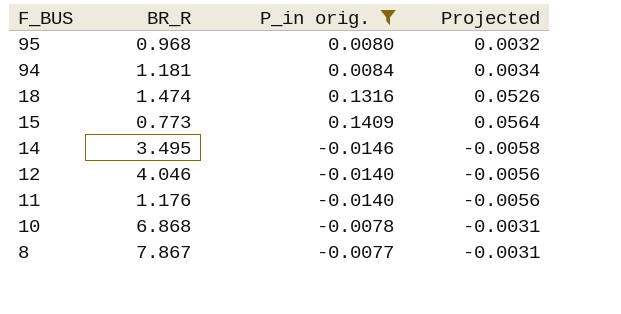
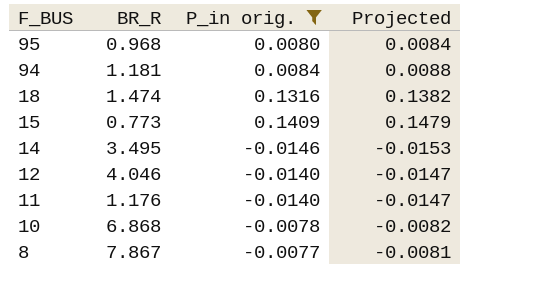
column Projected | formula: [P_in orig.] * 0.4 -> [P_in orig.] * 1.05

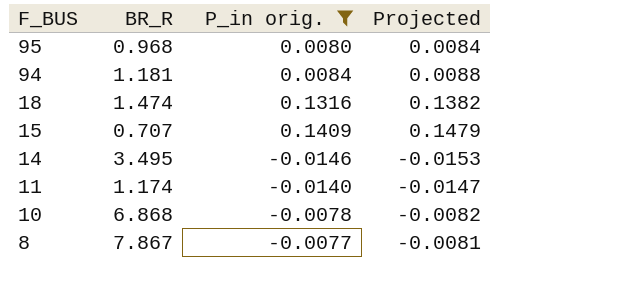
row 12: 4.046 | -0.0140 | -0.0147 -> none
15 | BR_R: 0.773 -> 0.707
11 | BR_R: 1.176 -> 1.174

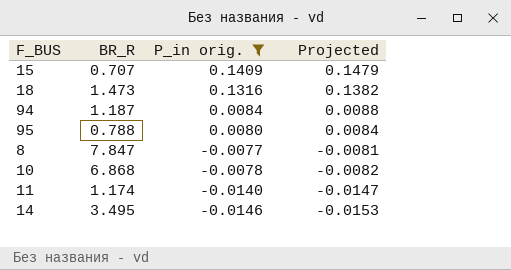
row order: F_BUS descending -> P_in orig. descending
18 | BR_R: 1.474 -> 1.473
94 | BR_R: 1.181 -> 1.187
95 | BR_R: 0.968 -> 0.788
8 | BR_R: 7.867 -> 7.847

